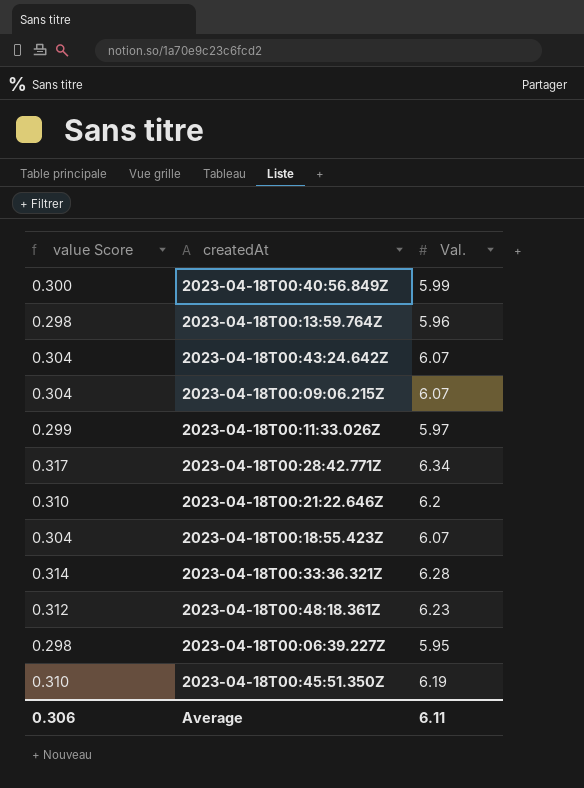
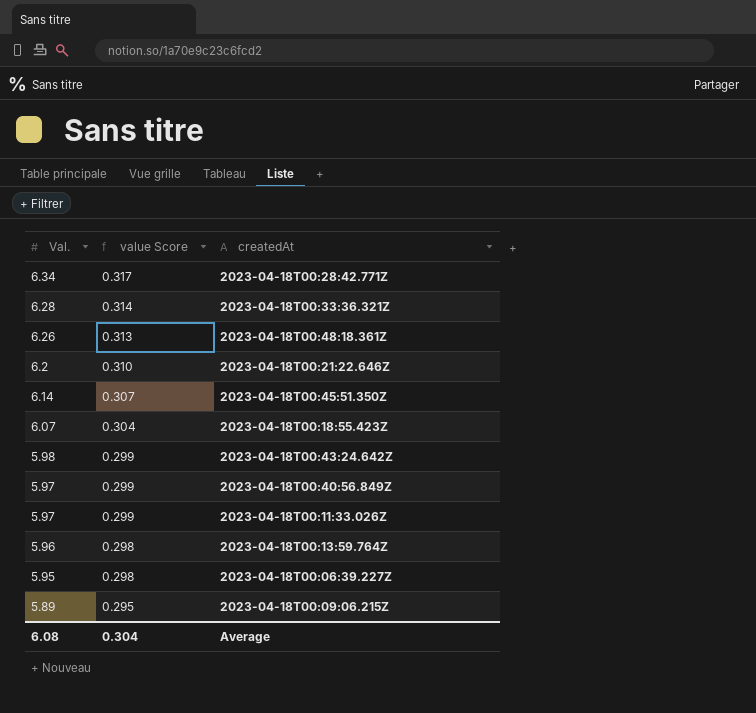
row order: none -> Val. descending
column Val. | position: 3 -> 1
2023-04-18T00:48:18.361Z | Val.: 6.23 -> 6.26
2023-04-18T00:48:18.361Z | value Score: 0.312 -> 0.313
2023-04-18T00:45:51.350Z | Val.: 6.19 -> 6.14
2023-04-18T00:45:51.350Z | value Score: 0.310 -> 0.307
2023-04-18T00:43:24.642Z | Val.: 6.07 -> 5.98
2023-04-18T00:43:24.642Z | value Score: 0.304 -> 0.299
2023-04-18T00:40:56.849Z | Val.: 5.99 -> 5.97
2023-04-18T00:40:56.849Z | value Score: 0.300 -> 0.299
2023-04-18T00:09:06.215Z | Val.: 6.07 -> 5.89
2023-04-18T00:09:06.215Z | value Score: 0.304 -> 0.295
Average | Val.: 6.11 -> 6.08
Average | value Score: 0.306 -> 0.304

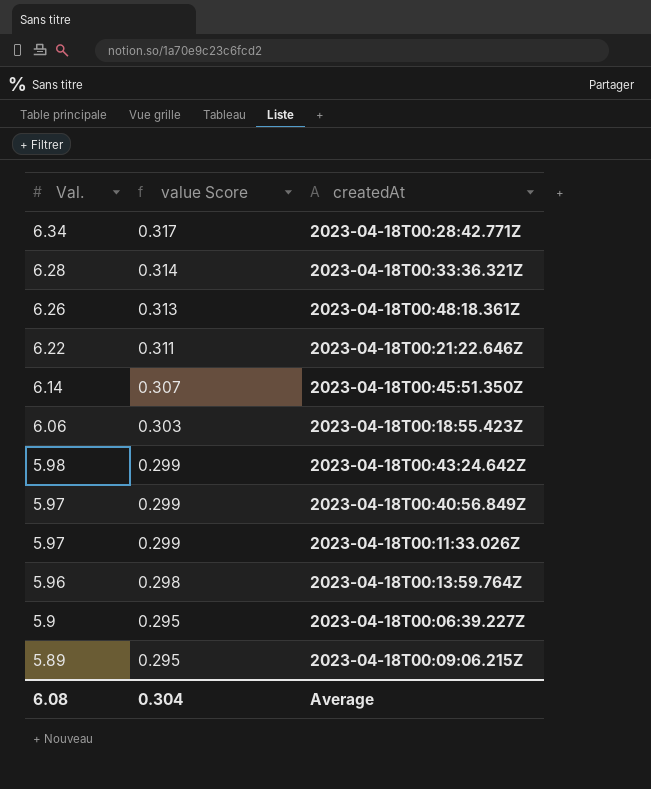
2023-04-18T00:21:22.646Z | Val.: 6.2 -> 6.22
2023-04-18T00:21:22.646Z | value Score: 0.310 -> 0.311
2023-04-18T00:18:55.423Z | Val.: 6.07 -> 6.06
2023-04-18T00:18:55.423Z | value Score: 0.304 -> 0.303
2023-04-18T00:06:39.227Z | Val.: 5.95 -> 5.9
2023-04-18T00:06:39.227Z | value Score: 0.298 -> 0.295

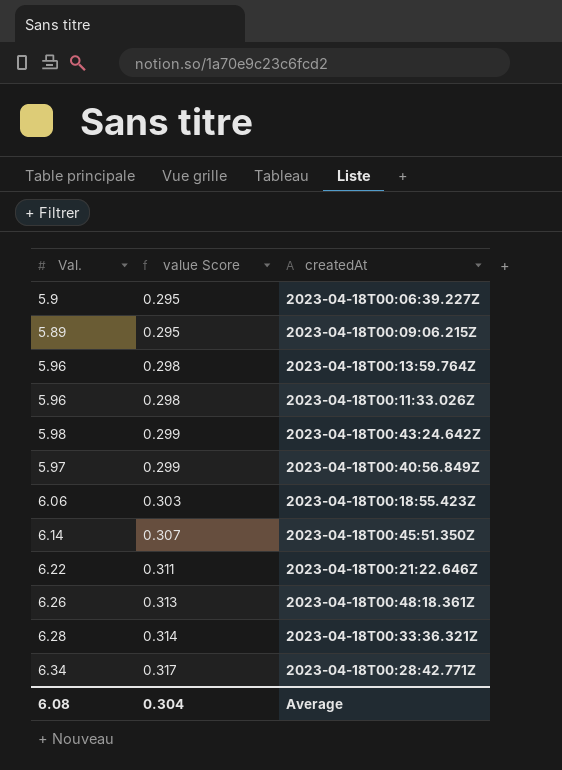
row order: Val. descending -> value Score ascending
2023-04-18T00:11:33.026Z | Val.: 5.97 -> 5.96
2023-04-18T00:11:33.026Z | value Score: 0.299 -> 0.298

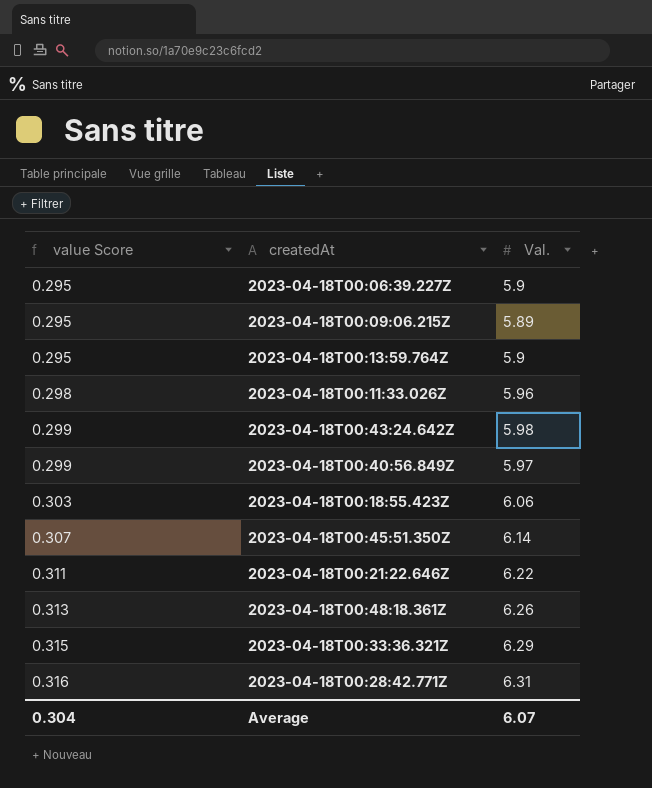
column Val. | position: 1 -> 3
2023-04-18T00:13:59.764Z | value Score: 0.298 -> 0.295
2023-04-18T00:13:59.764Z | Val.: 5.96 -> 5.9
2023-04-18T00:33:36.321Z | value Score: 0.314 -> 0.315
2023-04-18T00:33:36.321Z | Val.: 6.28 -> 6.29
2023-04-18T00:28:42.771Z | value Score: 0.317 -> 0.316
2023-04-18T00:28:42.771Z | Val.: 6.34 -> 6.31
Average | Val.: 6.08 -> 6.07

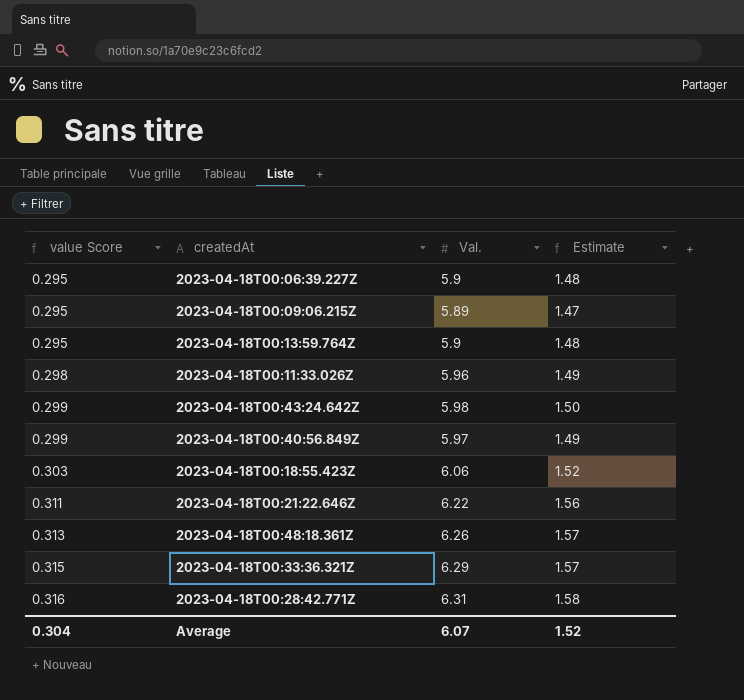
column Estimate | formula: none -> [Val.] * 0.25
row 2023-04-18T00:45:51.350Z: 0.307 | 6.14 -> none

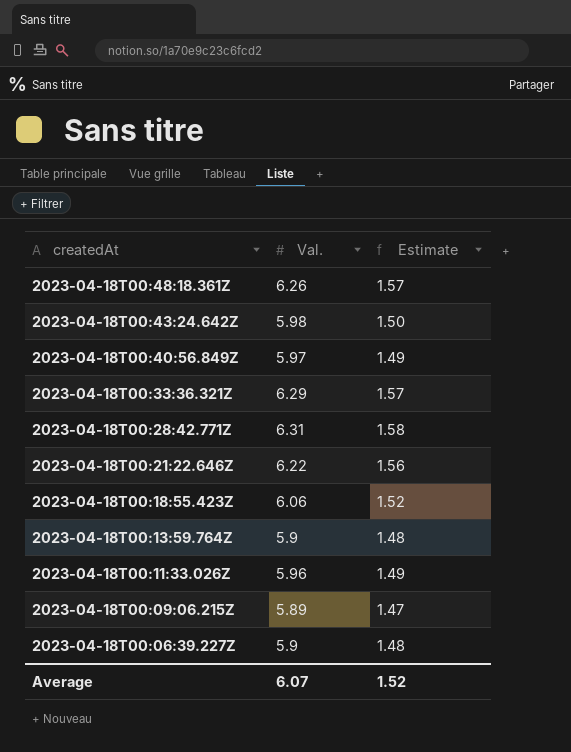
row order: value Score ascending -> createdAt descending
column value Score | formula: [Val.] * 0.05 -> none

